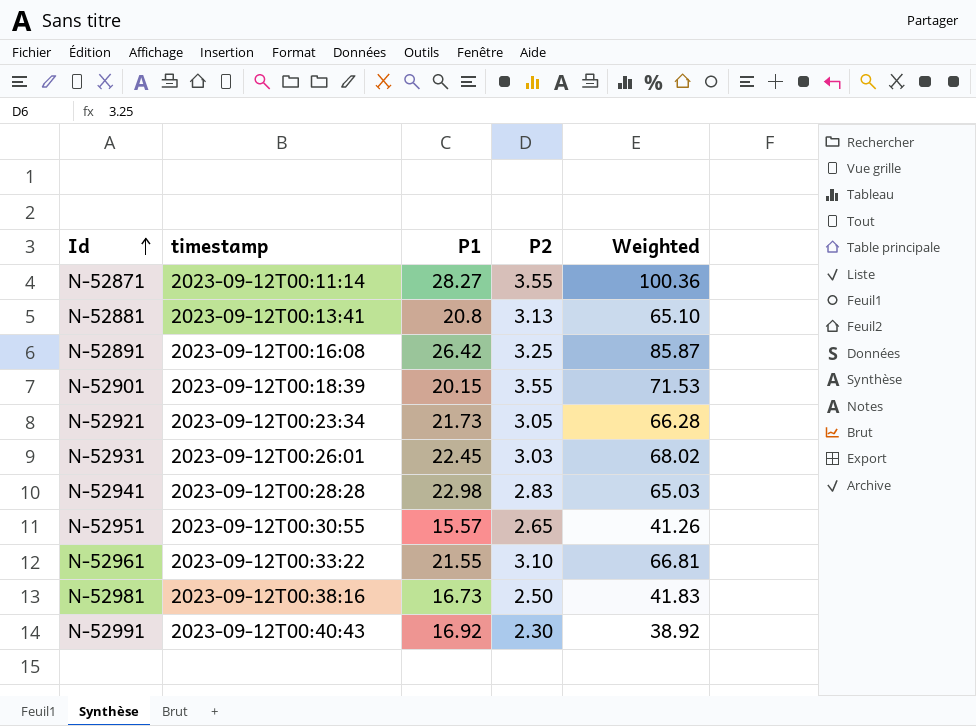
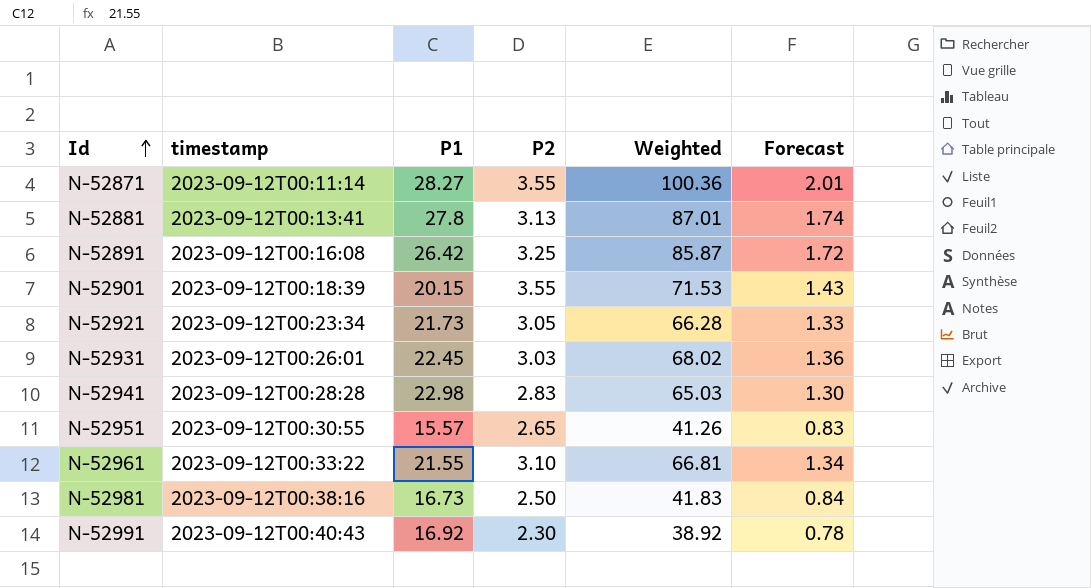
column Forecast | formula: none -> [Weighted] * 0.02
N-52881 | P1: 20.8 -> 27.8
N-52881 | Weighted: 65.10 -> 87.01

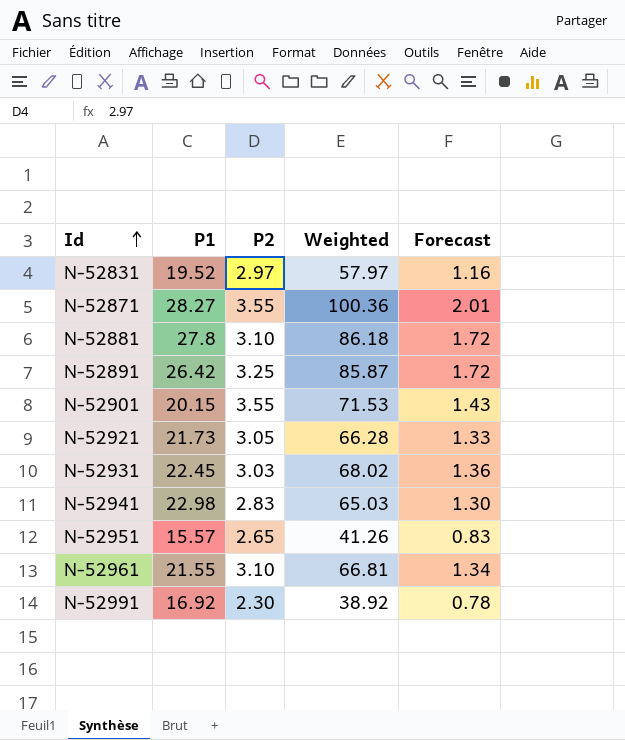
column timestamp | position: 2 -> none
row N-52981: 2023-09-12T00:38:16 | 16.73 | 2.50 | 41.83 | 0.84 -> none
row N-52831: none -> 19.52 | 2.97 | 57.97 | 1.16
N-52881 | P2: 3.13 -> 3.10
N-52881 | Weighted: 87.01 -> 86.18
N-52881 | Forecast: 1.74 -> 1.72

